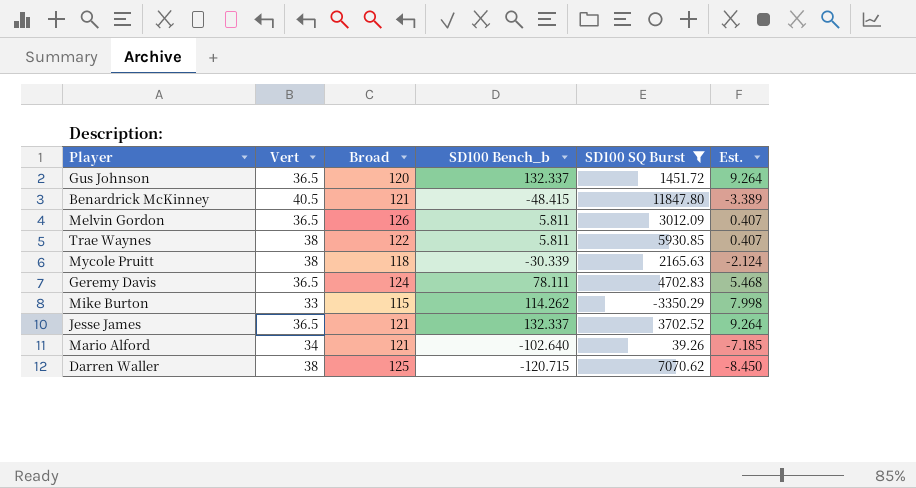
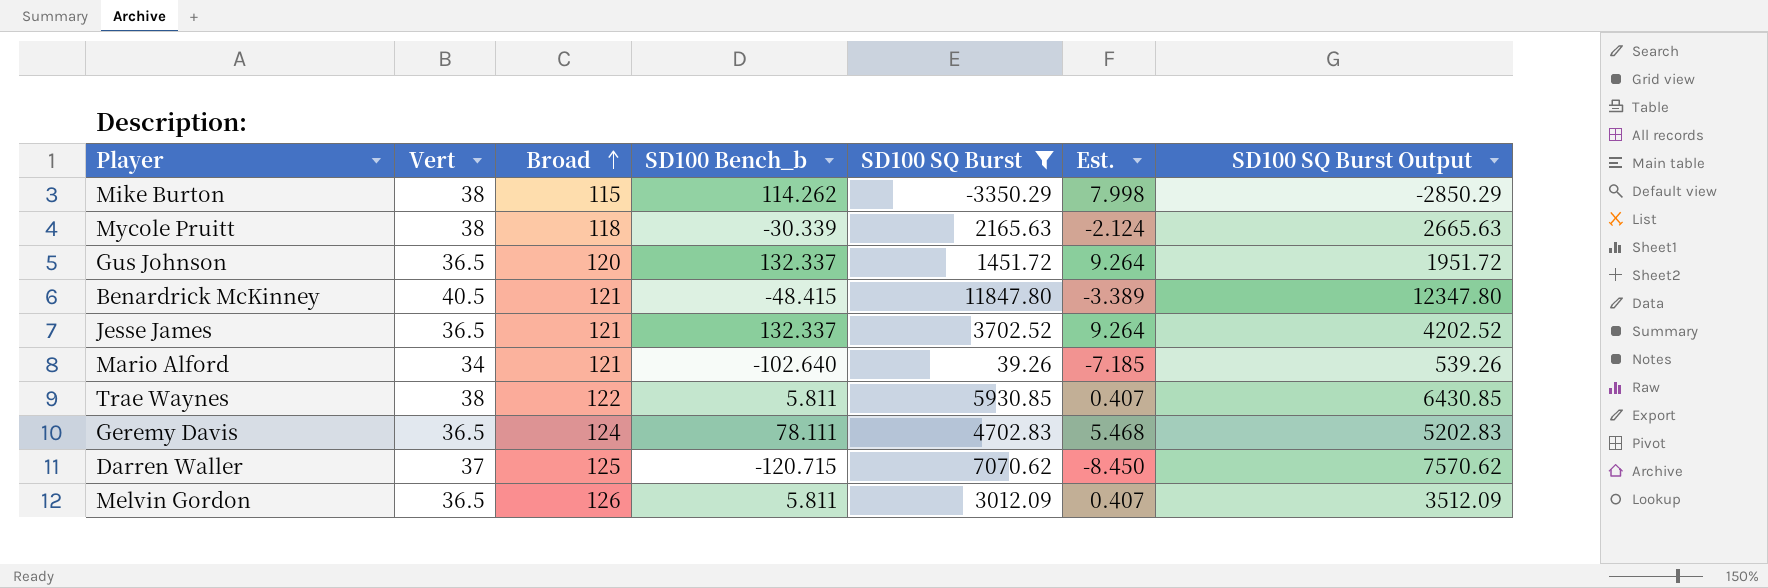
row order: none -> Broad ascending
column SD100 SQ Burst Output | formula: none -> [SD100 SQ Burst] + 500
Mike Burton | Vert: 33 -> 38
Darren Waller | Vert: 38 -> 37

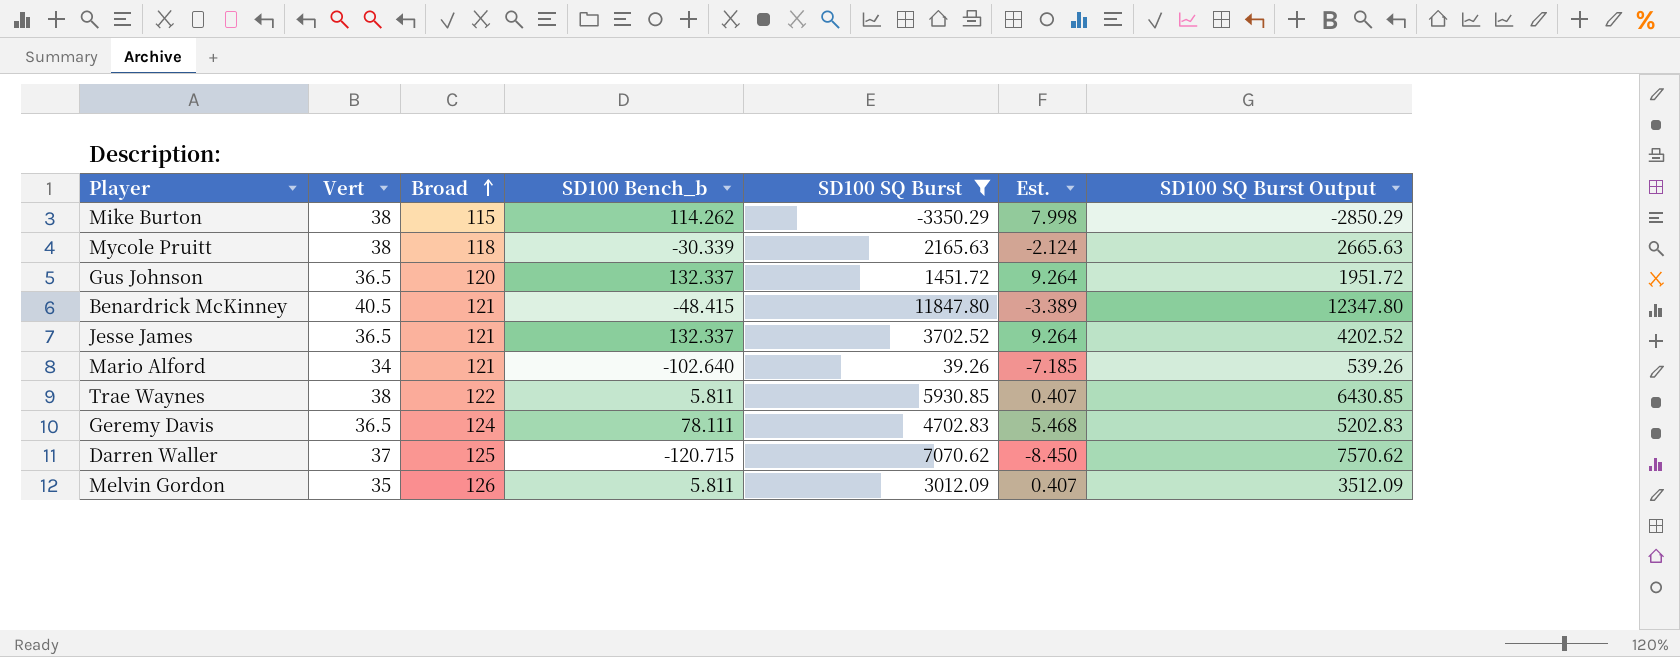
Melvin Gordon | Vert: 36.5 -> 35

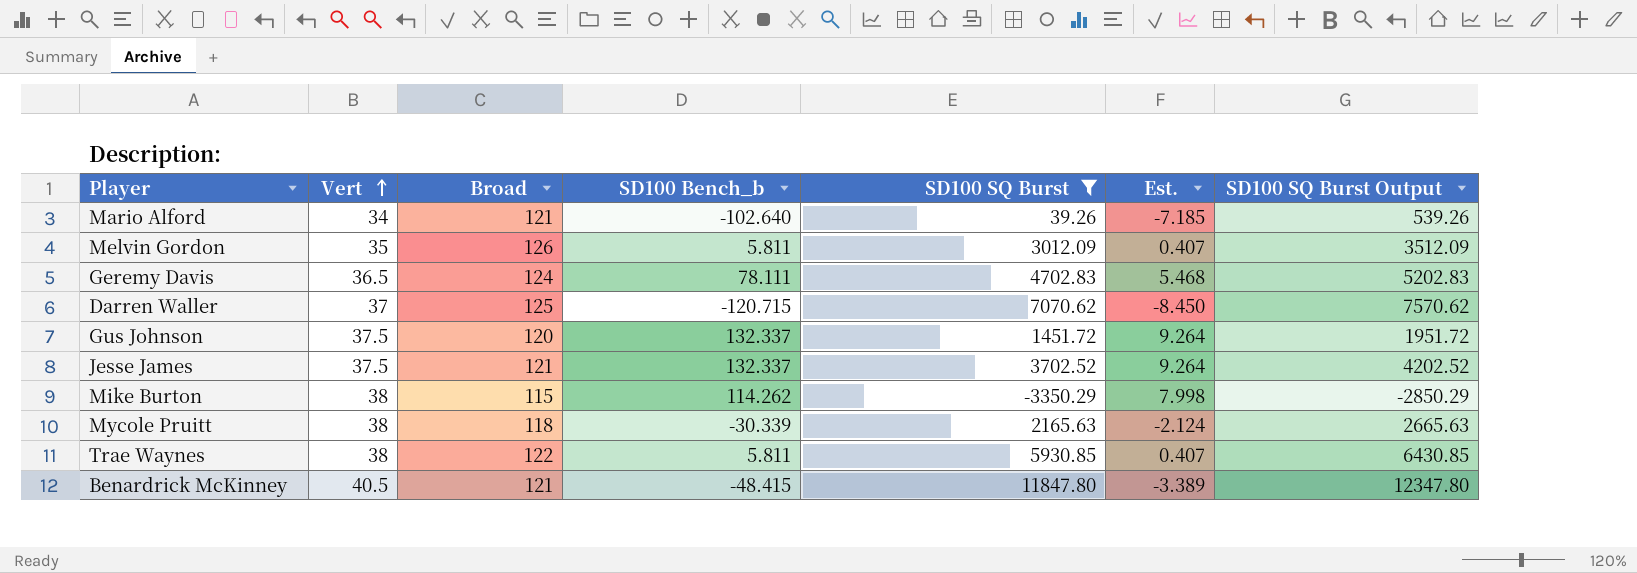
row order: Broad ascending -> Vert ascending
Gus Johnson | Vert: 36.5 -> 37.5
Jesse James | Vert: 36.5 -> 37.5

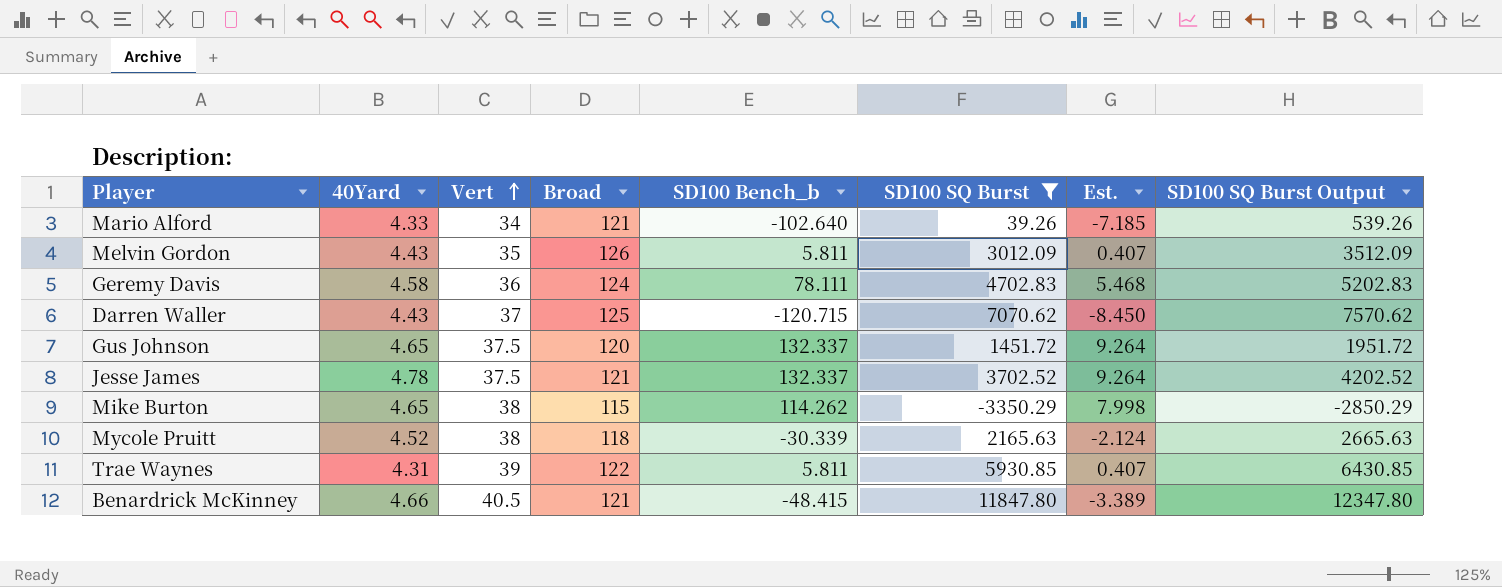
column 40Yard | position: none -> 2
Geremy Davis | Vert: 36.5 -> 36
Trae Waynes | Vert: 38 -> 39

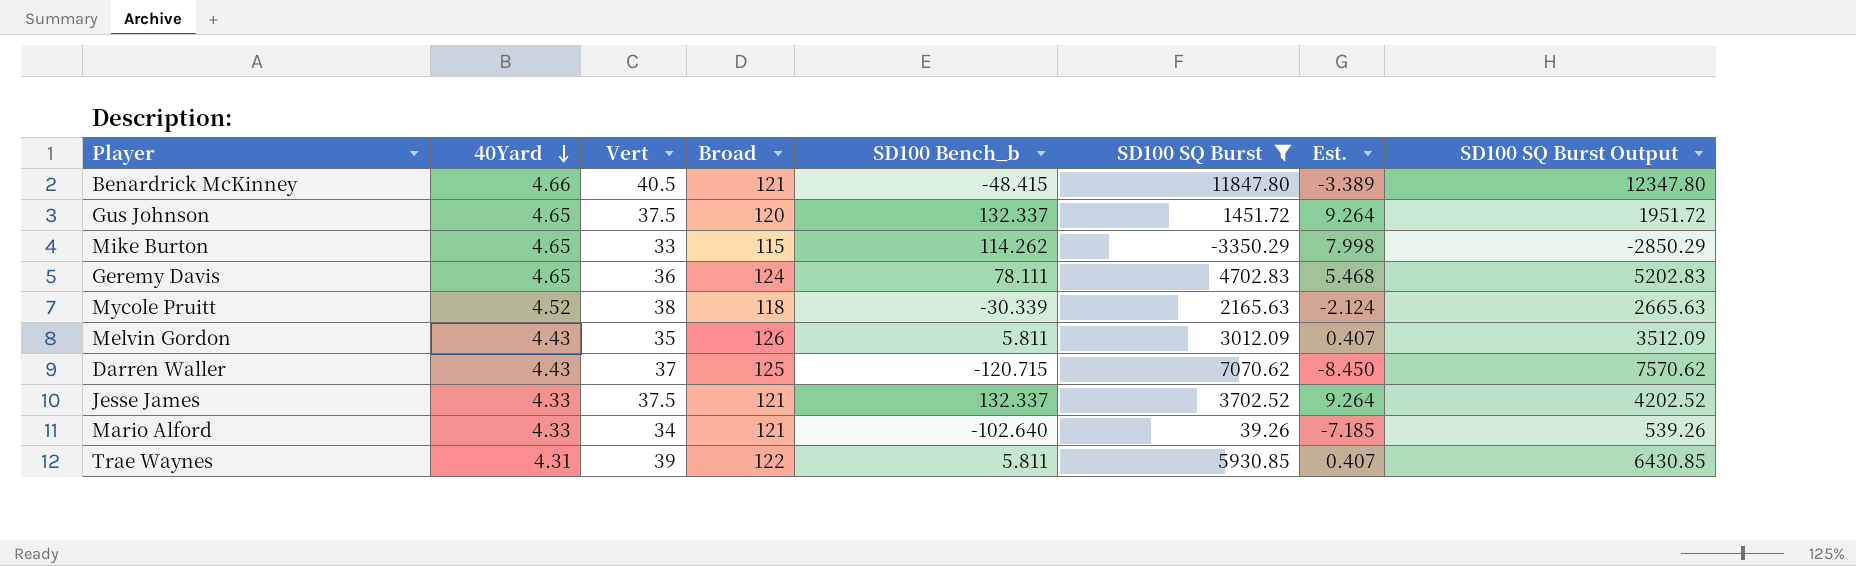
row order: Vert ascending -> 40Yard descending
Mike Burton | Vert: 38 -> 33
Geremy Davis | 40Yard: 4.58 -> 4.65
Jesse James | 40Yard: 4.78 -> 4.33

